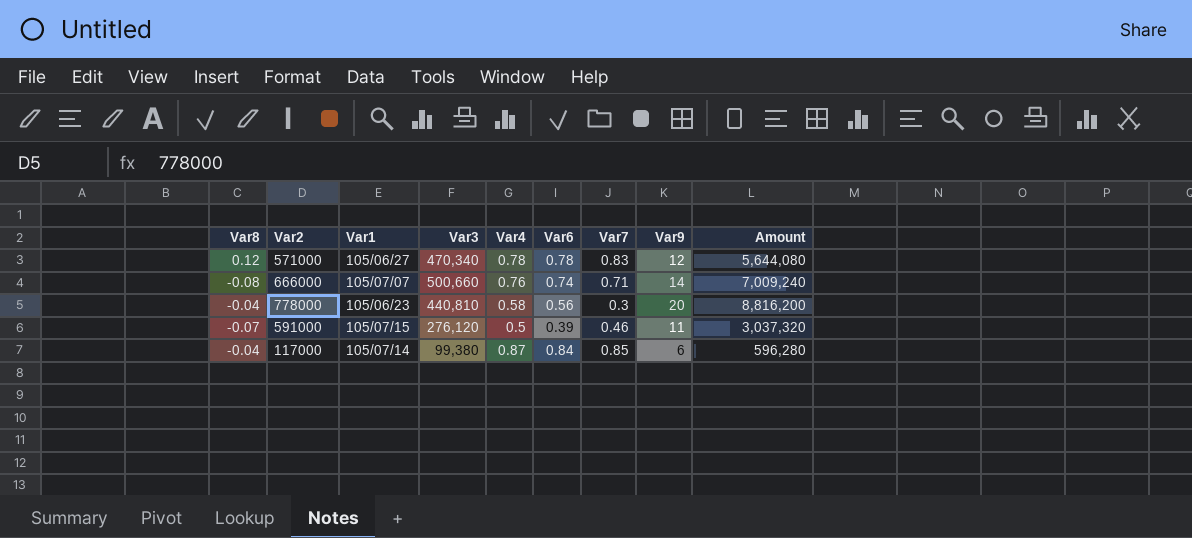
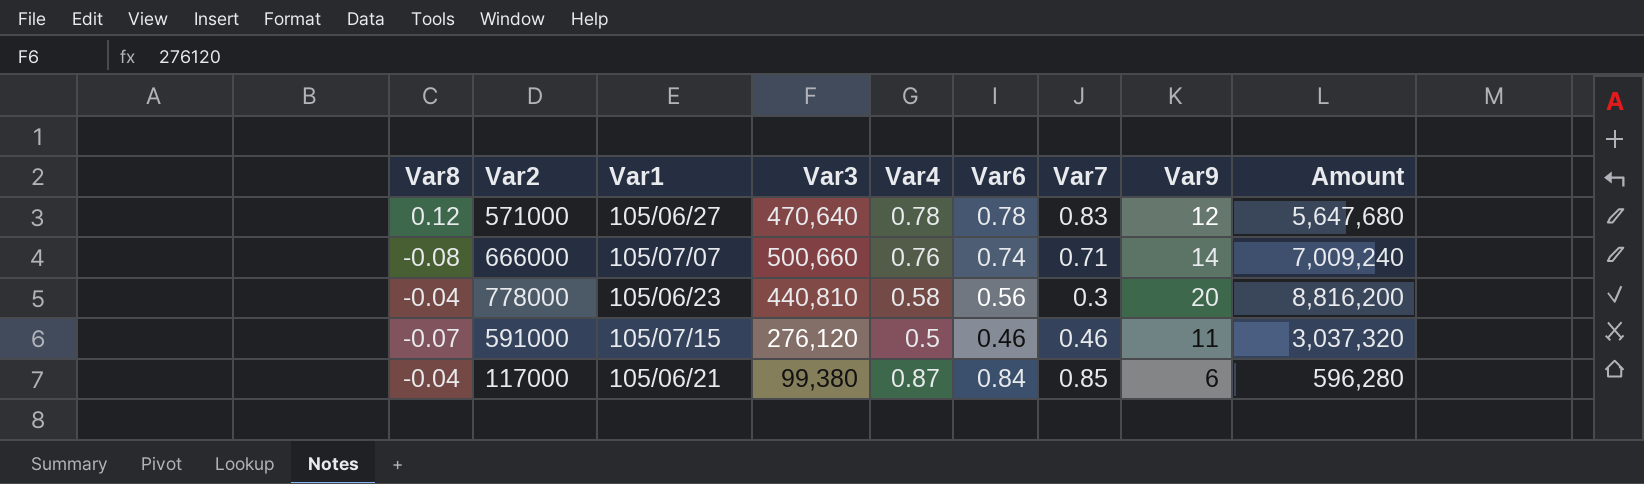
571000 | Var3: 470,340 -> 470,640
571000 | Amount: 5,644,080 -> 5,647,680
591000 | Var6: 0.39 -> 0.46
117000 | Var1: 105/07/14 -> 105/06/21

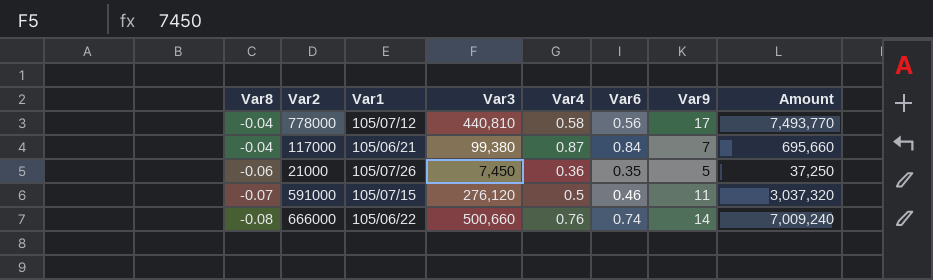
row order: none -> Var8 descending
column Var7 | position: 7 -> none
row 571000: 0.12 | 105/06/27 | 470,640 | 0.78 | 0.78 | 0.83 | 12 | 5,647,680 -> none
778000 | Var1: 105/06/23 -> 105/07/12
778000 | Var9: 20 -> 17
778000 | Amount: 8,816,200 -> 7,493,770
117000 | Var9: 6 -> 7
117000 | Amount: 596,280 -> 695,660
row 21000: none -> -0.06 | 105/07/26 | 7,450 | 0.36 | 0.35 | 5 | 37,250
666000 | Var1: 105/07/07 -> 105/06/22

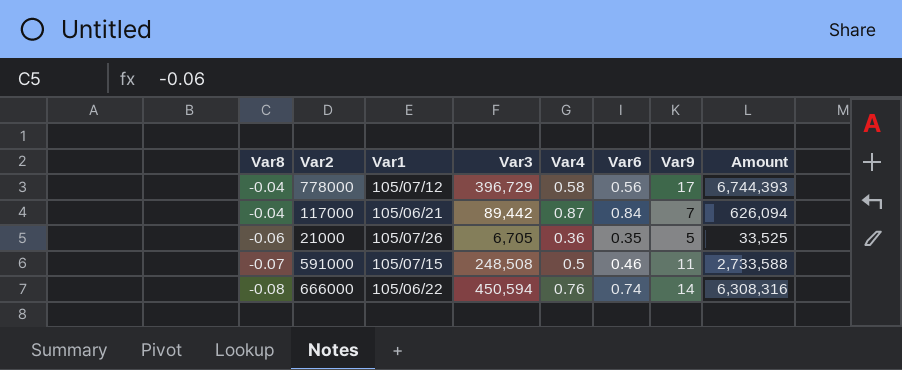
778000 | Var3: 440,810 -> 396,729
778000 | Amount: 7,493,770 -> 6,744,393
117000 | Var3: 99,380 -> 89,442
117000 | Amount: 695,660 -> 626,094
21000 | Var3: 7,450 -> 6,705
21000 | Amount: 37,250 -> 33,525
591000 | Var3: 276,120 -> 248,508
591000 | Amount: 3,037,320 -> 2,733,588
666000 | Var3: 500,660 -> 450,594
666000 | Amount: 7,009,240 -> 6,308,316

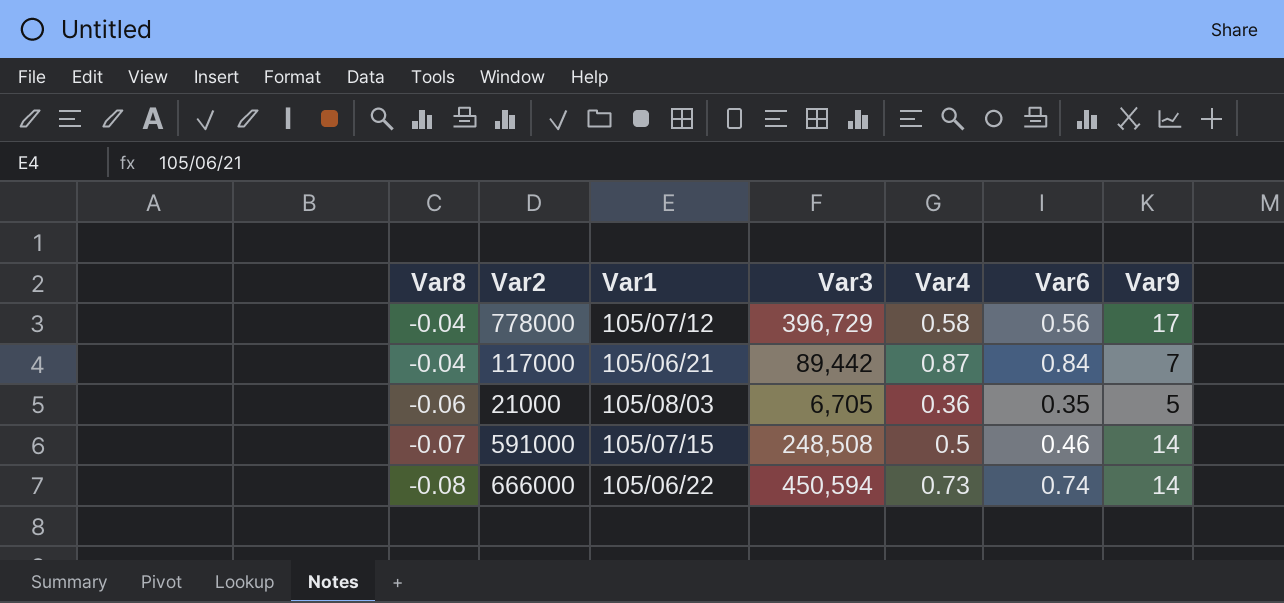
column Amount | formula: [Var3] * [Var9] -> none
21000 | Var1: 105/07/26 -> 105/08/03
591000 | Var9: 11 -> 14
666000 | Var4: 0.76 -> 0.73

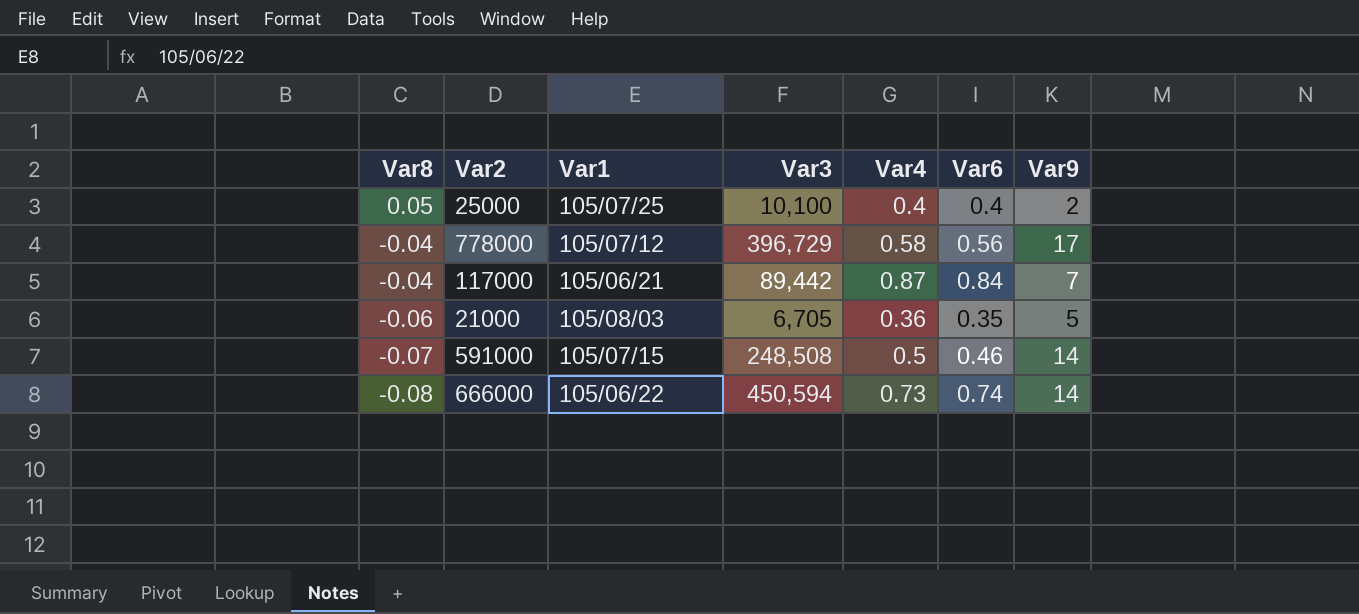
row 25000: none -> 0.05 | 105/07/25 | 10,100 | 0.4 | 0.4 | 2

